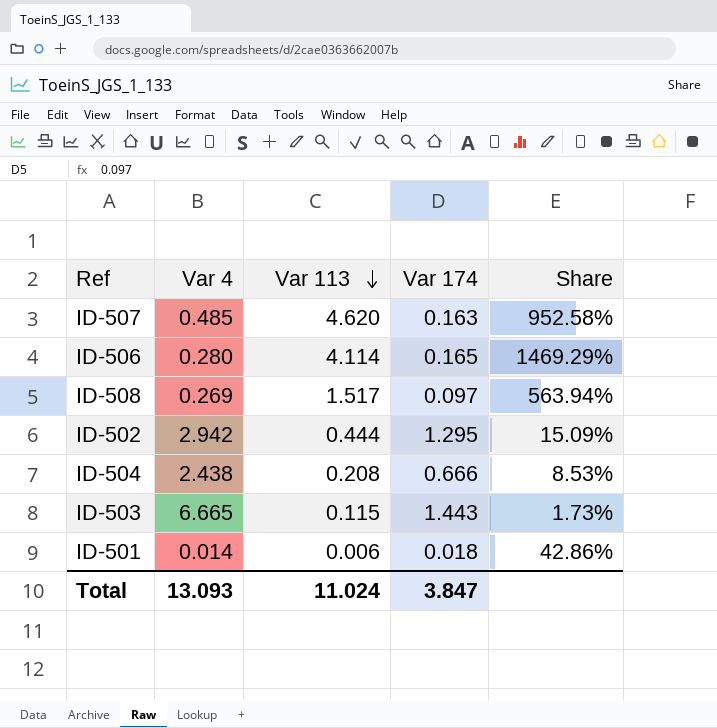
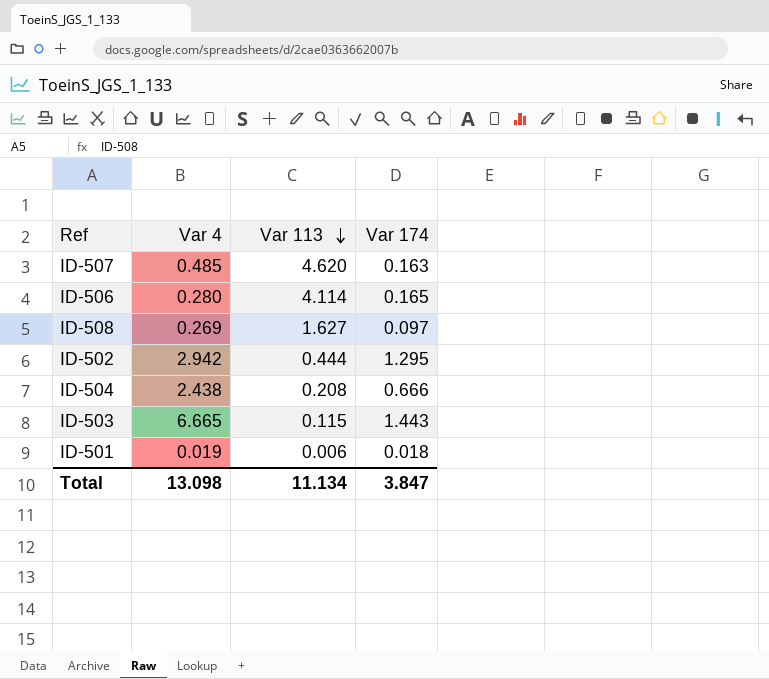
column Share | formula: [Var 113] / [Var 4] -> none
ID-508 | Var 113: 1.517 -> 1.627
ID-501 | Var 4: 0.014 -> 0.019
Total | Var 4: 13.093 -> 13.098
Total | Var 113: 11.024 -> 11.134

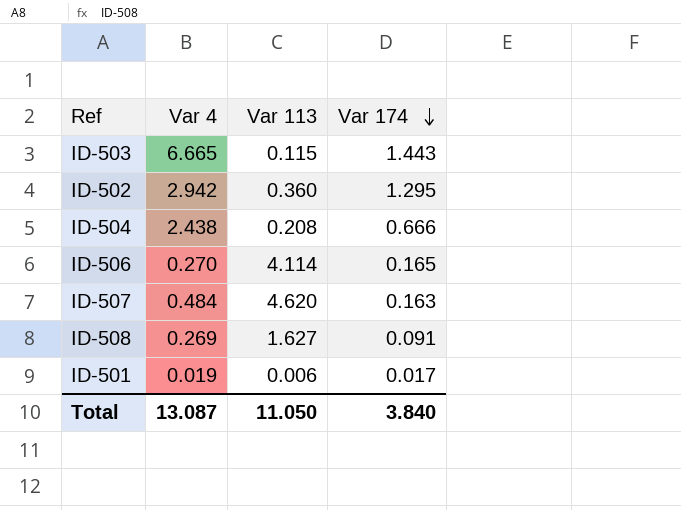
row order: Var 113 descending -> Var 174 descending
ID-502 | Var 113: 0.444 -> 0.360
ID-506 | Var 4: 0.280 -> 0.270
ID-507 | Var 4: 0.485 -> 0.484
ID-508 | Var 174: 0.097 -> 0.091
ID-501 | Var 174: 0.018 -> 0.017
Total | Var 4: 13.098 -> 13.087
Total | Var 113: 11.134 -> 11.050
Total | Var 174: 3.847 -> 3.840

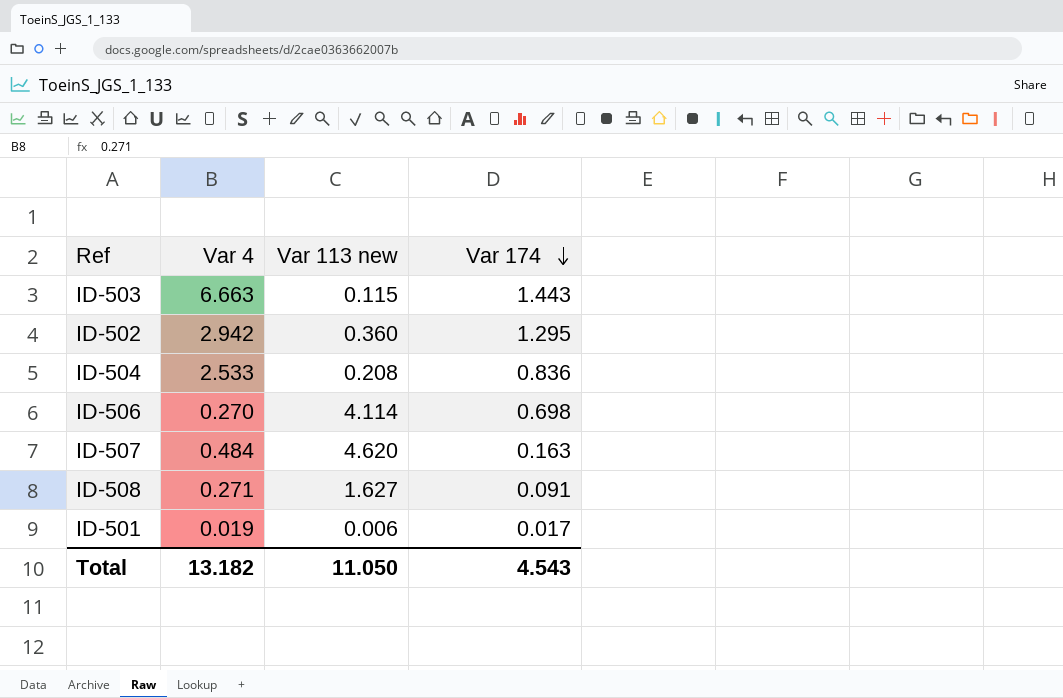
column name: Var 113 -> Var 113 new
ID-503 | Var 4: 6.665 -> 6.663
ID-504 | Var 4: 2.438 -> 2.533
ID-504 | Var 174: 0.666 -> 0.836
ID-506 | Var 174: 0.165 -> 0.698
ID-508 | Var 4: 0.269 -> 0.271
Total | Var 4: 13.087 -> 13.182
Total | Var 174: 3.840 -> 4.543

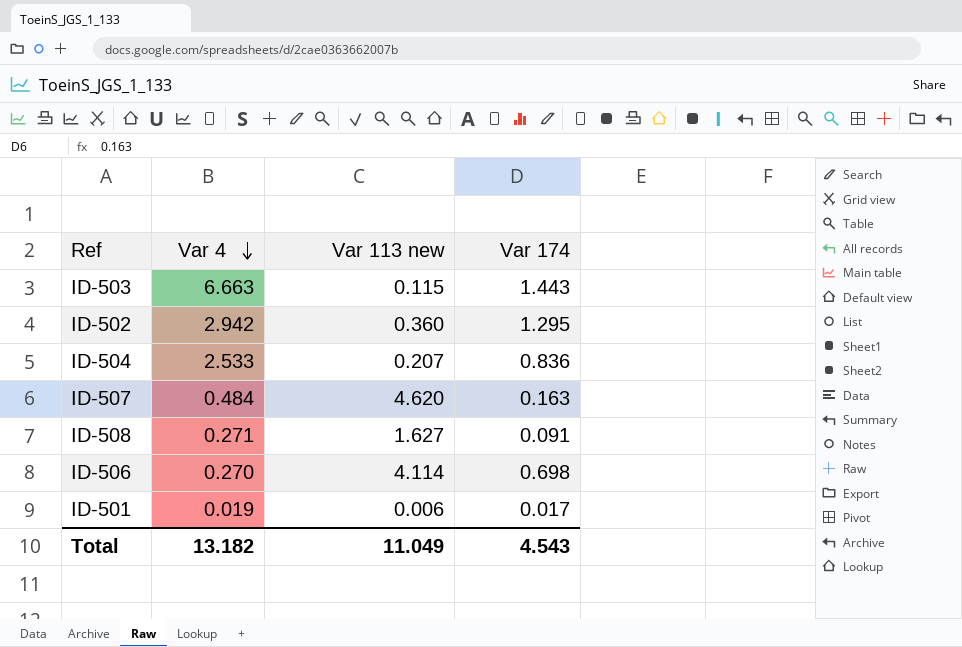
row order: Var 174 descending -> Var 4 descending
ID-504 | Var 113 new: 0.208 -> 0.207
Total | Var 113 new: 11.050 -> 11.049

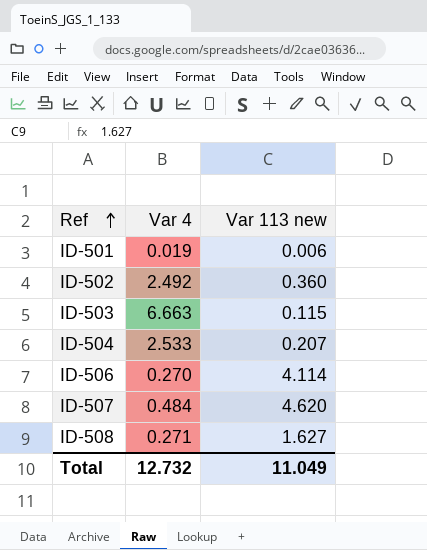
row order: Var 4 descending -> Ref ascending
column Var 174 | position: 4 -> none
ID-502 | Var 4: 2.942 -> 2.492
Total | Var 4: 13.182 -> 12.732

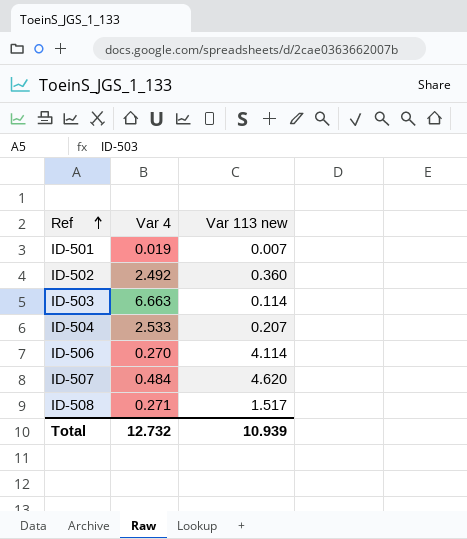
ID-501 | Var 113 new: 0.006 -> 0.007
ID-503 | Var 113 new: 0.115 -> 0.114
ID-508 | Var 113 new: 1.627 -> 1.517
Total | Var 113 new: 11.049 -> 10.939

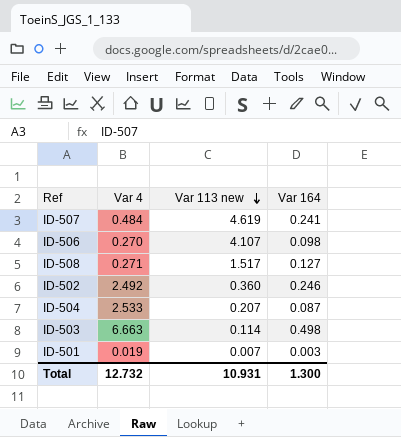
row order: Ref ascending -> Var 113 new descending
column Var 164 | position: none -> 4
ID-507 | Var 113 new: 4.620 -> 4.619
ID-506 | Var 113 new: 4.114 -> 4.107
Total | Var 113 new: 10.939 -> 10.931

